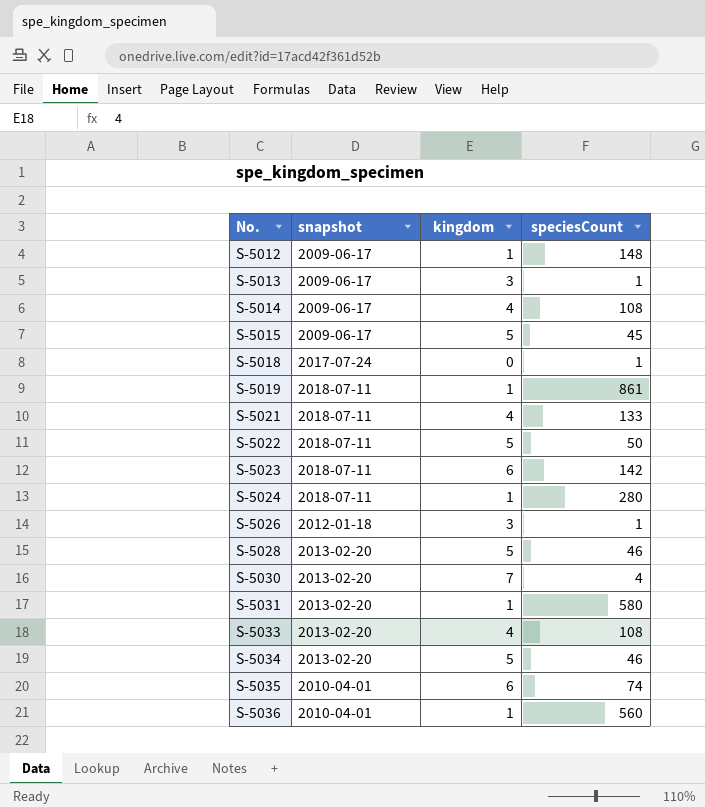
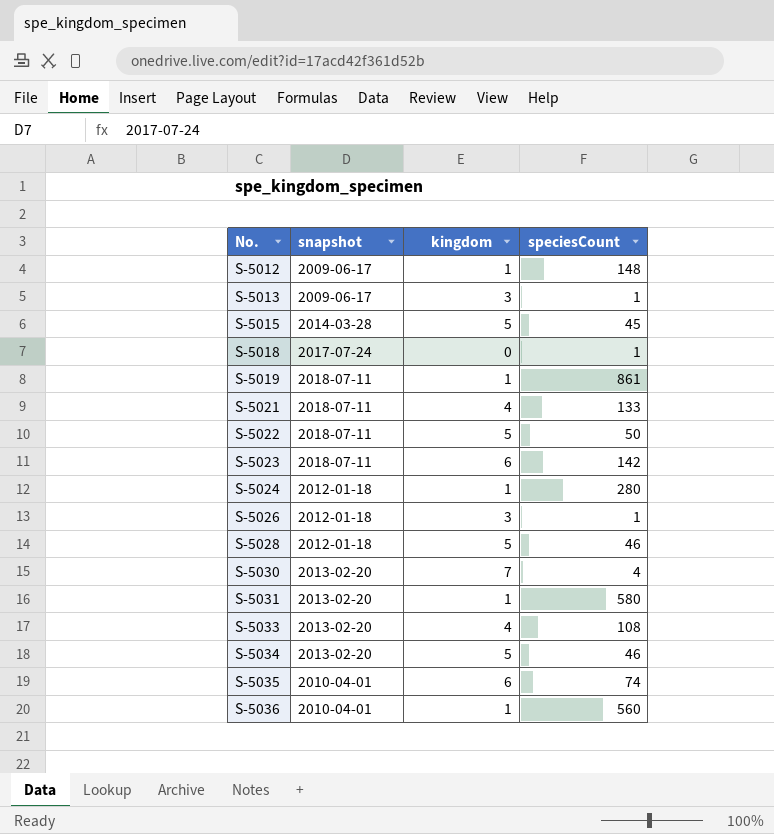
row S-5014: 2009-06-17 | 4 | 108 -> none
S-5015 | snapshot: 2009-06-17 -> 2014-03-28
S-5024 | snapshot: 2018-07-11 -> 2012-01-18
S-5028 | snapshot: 2013-02-20 -> 2012-01-18

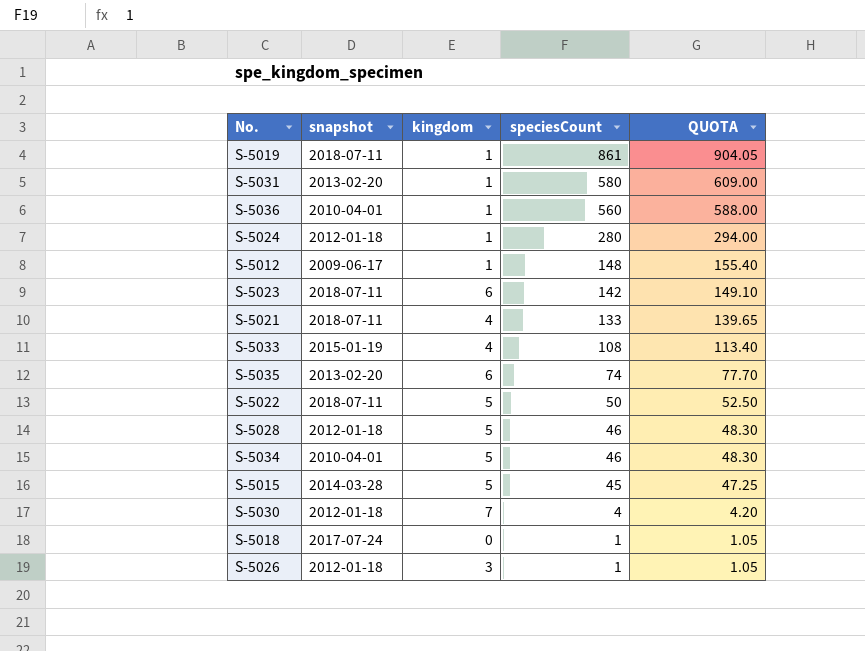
row order: No. ascending -> speciesCount descending
column QUOTA | formula: none -> [speciesCount] * 1.05
row S-5013: 2009-06-17 | 3 | 1 -> none
S-5033 | snapshot: 2013-02-20 -> 2015-01-19
S-5035 | snapshot: 2010-04-01 -> 2013-02-20
S-5034 | snapshot: 2013-02-20 -> 2010-04-01
S-5030 | snapshot: 2013-02-20 -> 2012-01-18

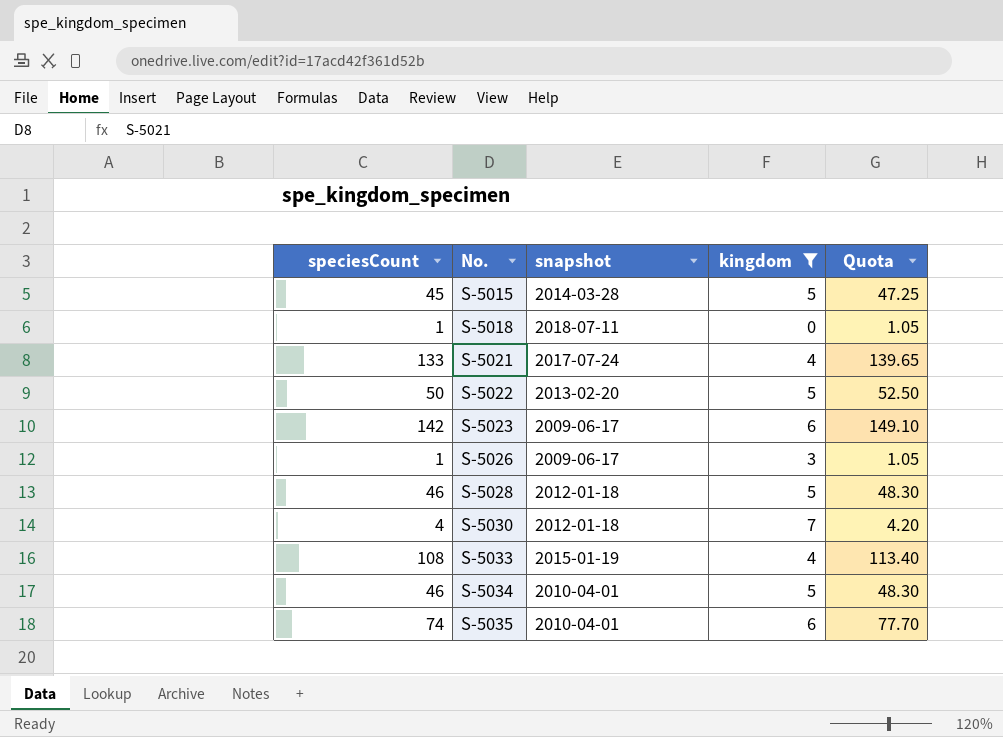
filter: none -> kingdom != 1
row order: speciesCount descending -> No. ascending
column speciesCount | position: 4 -> 1
column name: QUOTA -> Quota
S-5018 | snapshot: 2017-07-24 -> 2018-07-11
S-5021 | snapshot: 2018-07-11 -> 2017-07-24
S-5022 | snapshot: 2018-07-11 -> 2013-02-20
S-5023 | snapshot: 2018-07-11 -> 2009-06-17
S-5026 | snapshot: 2012-01-18 -> 2009-06-17
S-5035 | snapshot: 2013-02-20 -> 2010-04-01

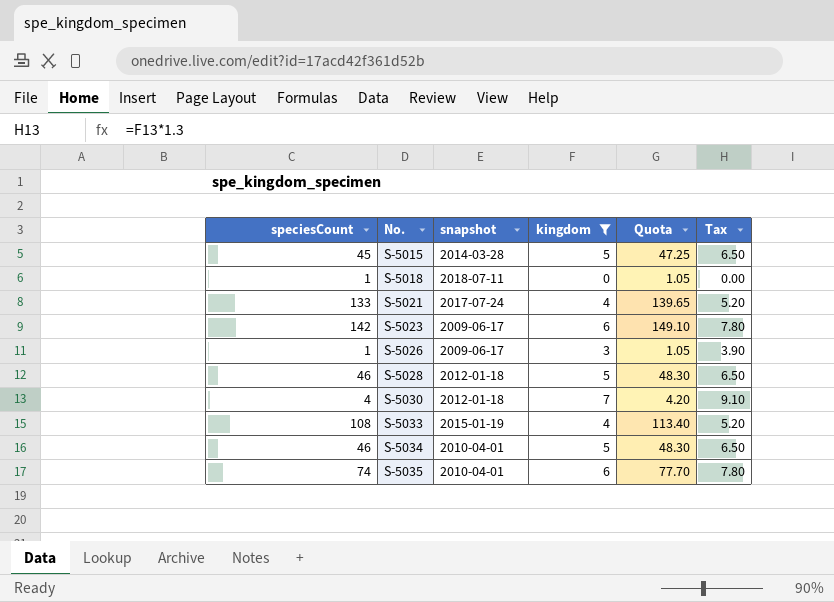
column Tax | formula: none -> [kingdom] * 1.3
row S-5022: 50 | 2013-02-20 | 5 | 52.50 -> none

